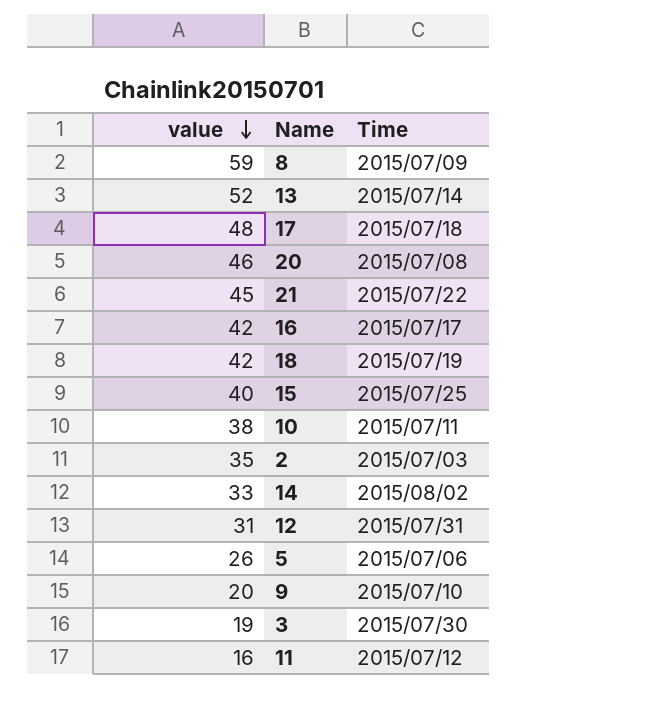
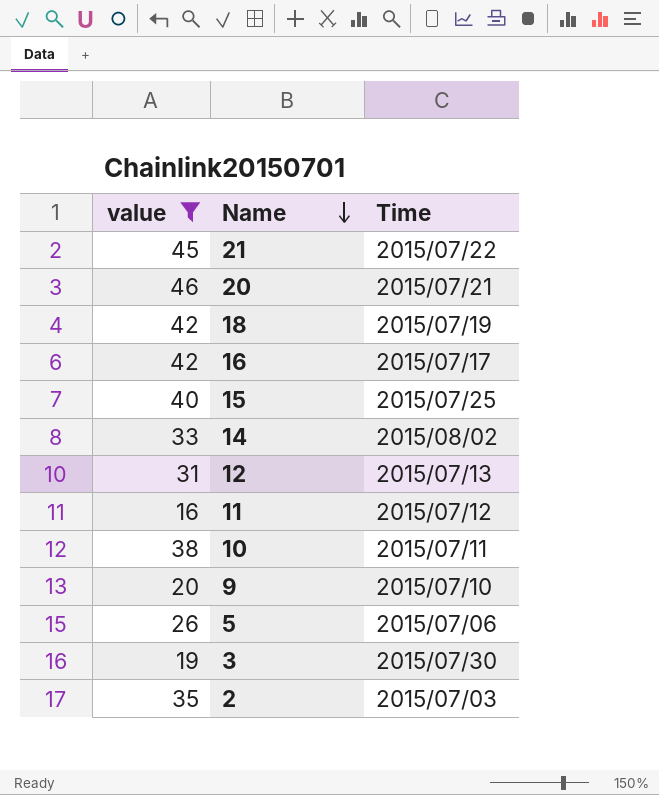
filter: none -> value <= 46
row order: value descending -> Name descending
20 | Time: 2015/07/08 -> 2015/07/21
12 | Time: 2015/07/31 -> 2015/07/13

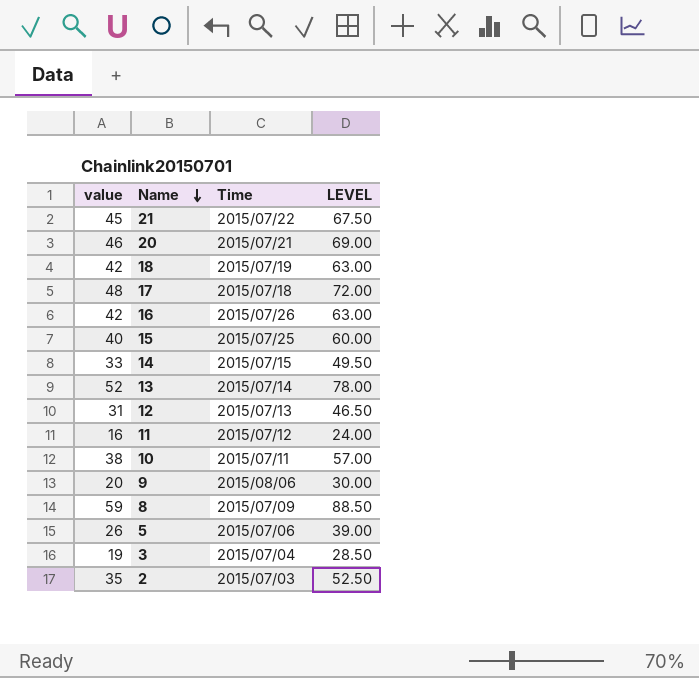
filter: value <= 46 -> none
column LEVEL | formula: none -> [value] * 1.5
16 | Time: 2015/07/17 -> 2015/07/26
14 | Time: 2015/08/02 -> 2015/07/15
9 | Time: 2015/07/10 -> 2015/08/06
3 | Time: 2015/07/30 -> 2015/07/04

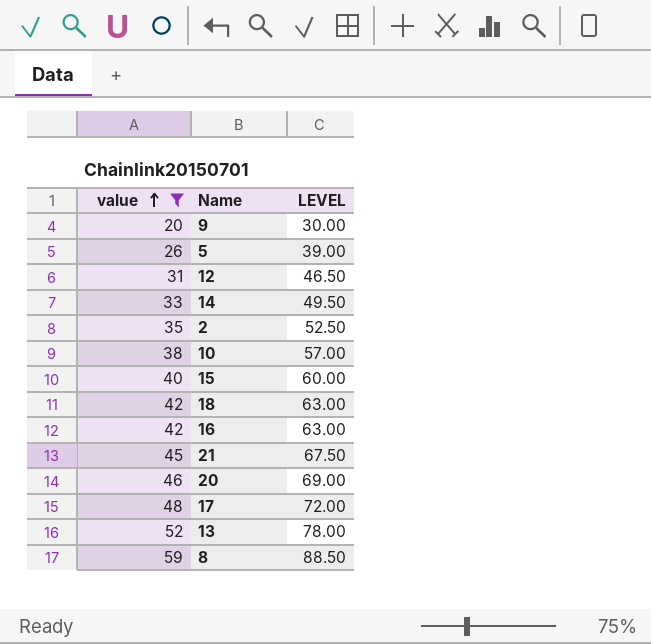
filter: none -> value >= 20
row order: Name descending -> value ascending
column Time | position: 3 -> none

